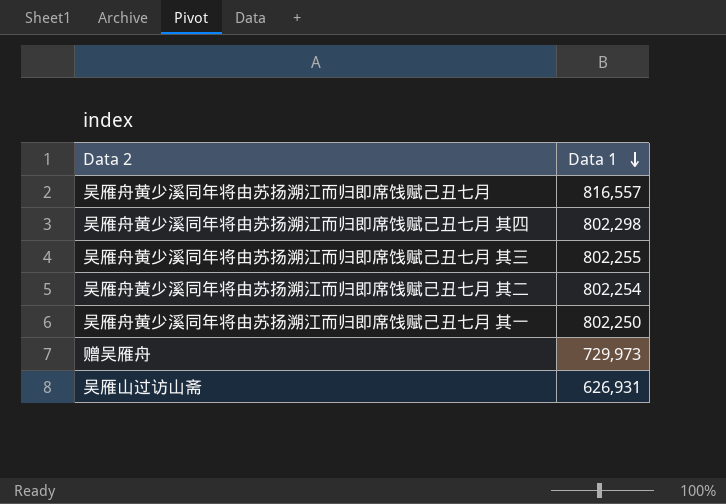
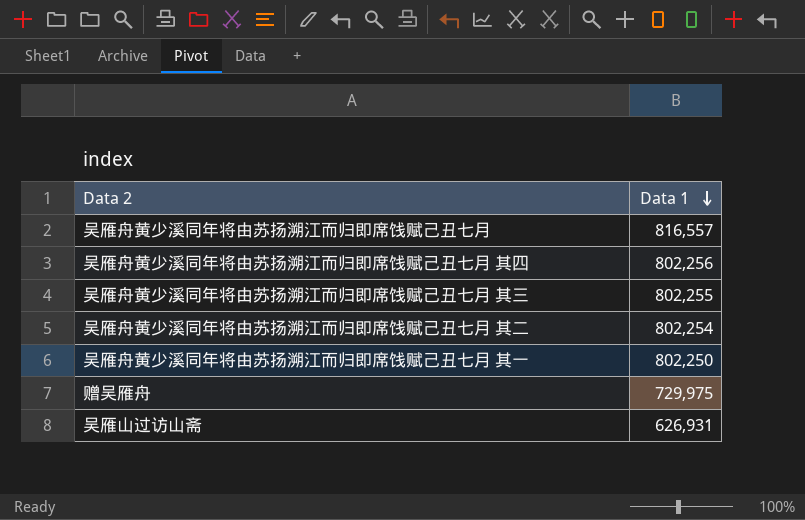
吴雁舟黄少溪同年将由苏扬溯江而归即席饯赋己丑七月 其四 | Data 1: 802,298 -> 802,256
赠吴雁舟 | Data 1: 729,973 -> 729,975

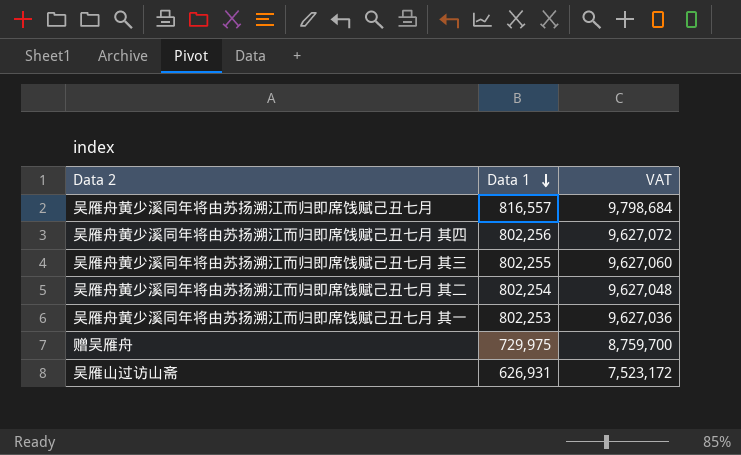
column VAT | formula: none -> [Data 1] * 12
吴雁舟黄少溪同年将由苏扬溯江而归即席饯赋己丑七月 其一 | Data 1: 802,250 -> 802,253

